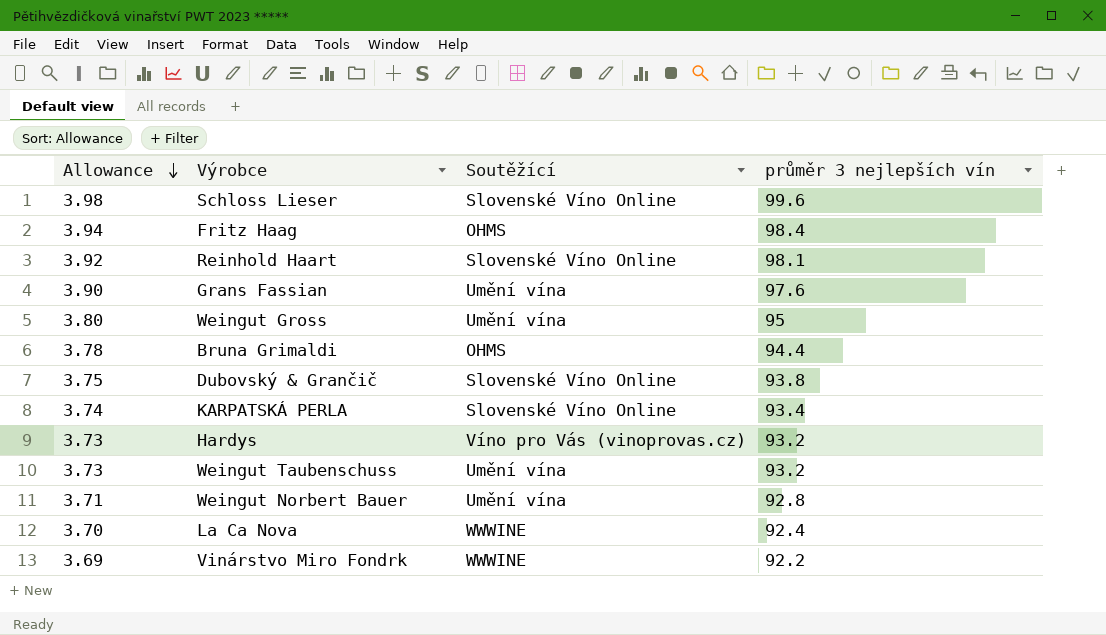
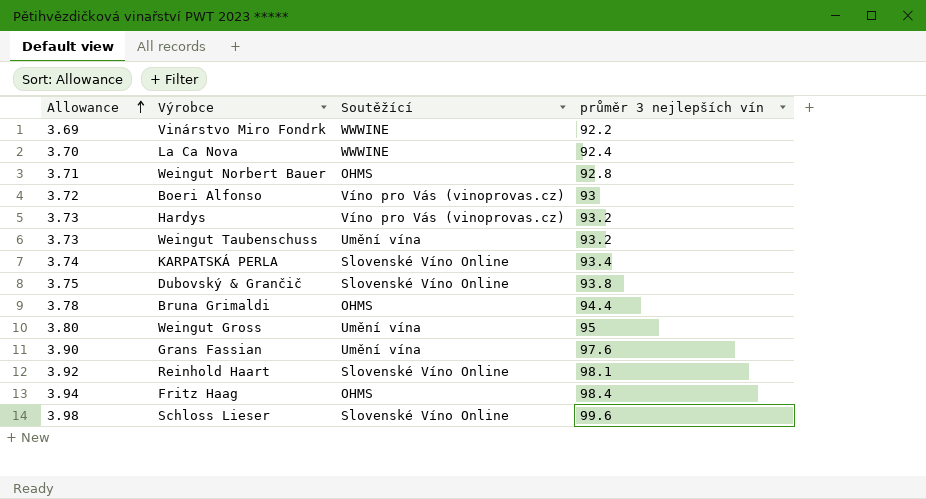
row order: Allowance descending -> Allowance ascending
Weingut Norbert Bauer | Soutěžící: Umění vína -> OHMS
row Boeri Alfonso: none -> 3.72 | Víno pro Vás (vinoprovas.cz) | 93

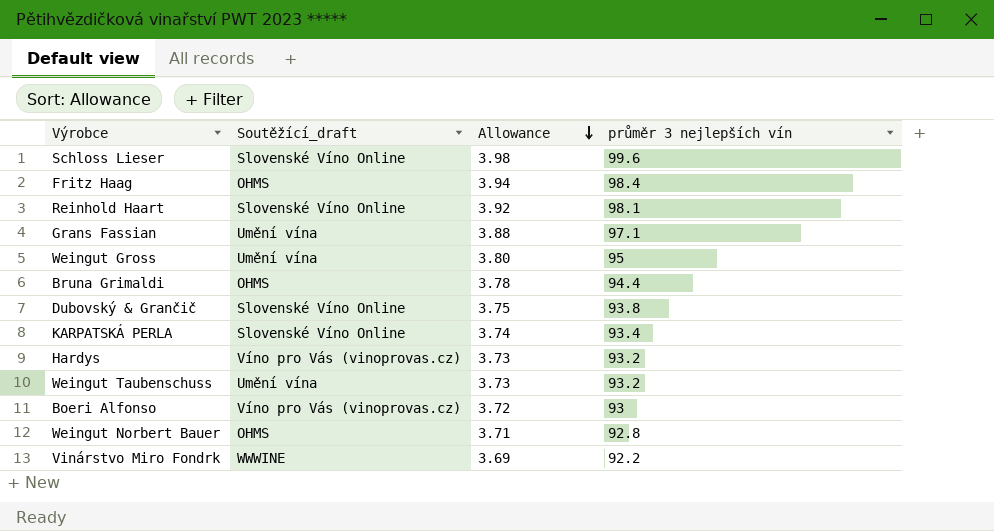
row order: Allowance ascending -> Allowance descending
column name: Soutěžící -> Soutěžící_draft
column Allowance | position: 1 -> 3
row La Ca Nova: 3.70 | WWWINE | 92.4 -> none
Grans Fassian | Allowance: 3.90 -> 3.88
Grans Fassian | průměr 3 nejlepších vín: 97.6 -> 97.1

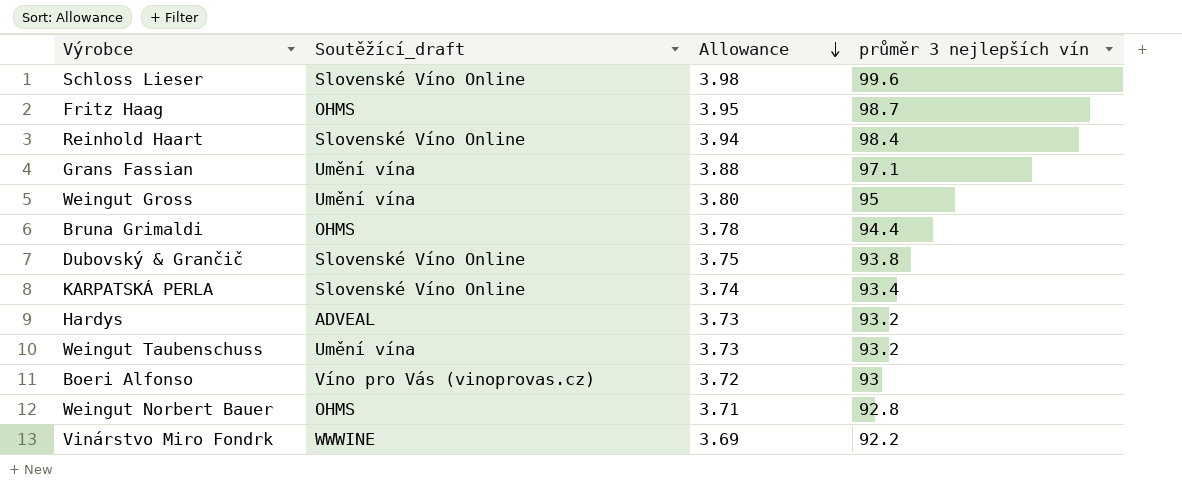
Fritz Haag | Allowance: 3.94 -> 3.95
Fritz Haag | průměr 3 nejlepších vín: 98.4 -> 98.7
Reinhold Haart | Allowance: 3.92 -> 3.94
Reinhold Haart | průměr 3 nejlepších vín: 98.1 -> 98.4
Hardys | Soutěžící_draft: Víno pro Vás (vinoprovas.cz) -> ADVEAL

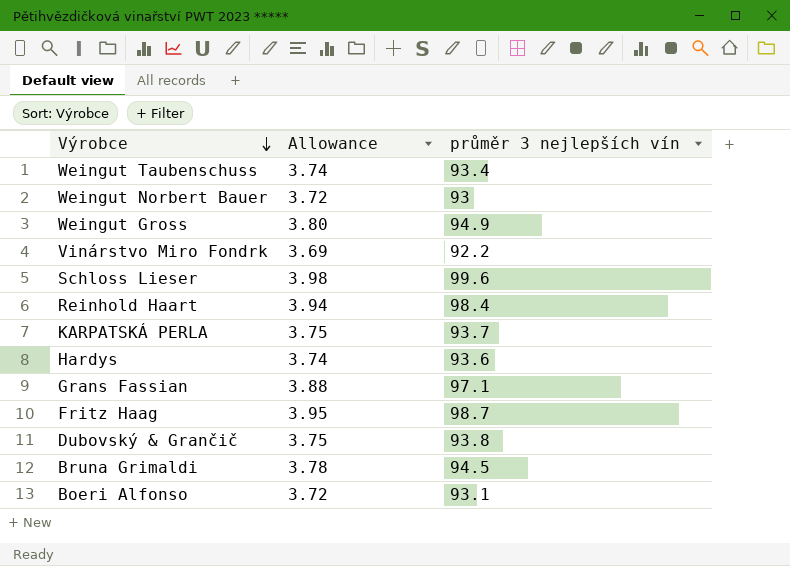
row order: Allowance descending -> Výrobce descending
column Soutěžící_draft | position: 2 -> none
Weingut Taubenschuss | Allowance: 3.73 -> 3.74
Weingut Taubenschuss | průměr 3 nejlepších vín: 93.2 -> 93.4
Weingut Norbert Bauer | Allowance: 3.71 -> 3.72
Weingut Norbert Bauer | průměr 3 nejlepších vín: 92.8 -> 93
Weingut Gross | průměr 3 nejlepších vín: 95 -> 94.9
KARPATSKÁ PERLA | Allowance: 3.74 -> 3.75
KARPATSKÁ PERLA | průměr 3 nejlepších vín: 93.4 -> 93.7
Hardys | Allowance: 3.73 -> 3.74
Hardys | průměr 3 nejlepších vín: 93.2 -> 93.6
Bruna Grimaldi | průměr 3 nejlepších vín: 94.4 -> 94.5
Boeri Alfonso | průměr 3 nejlepších vín: 93 -> 93.1

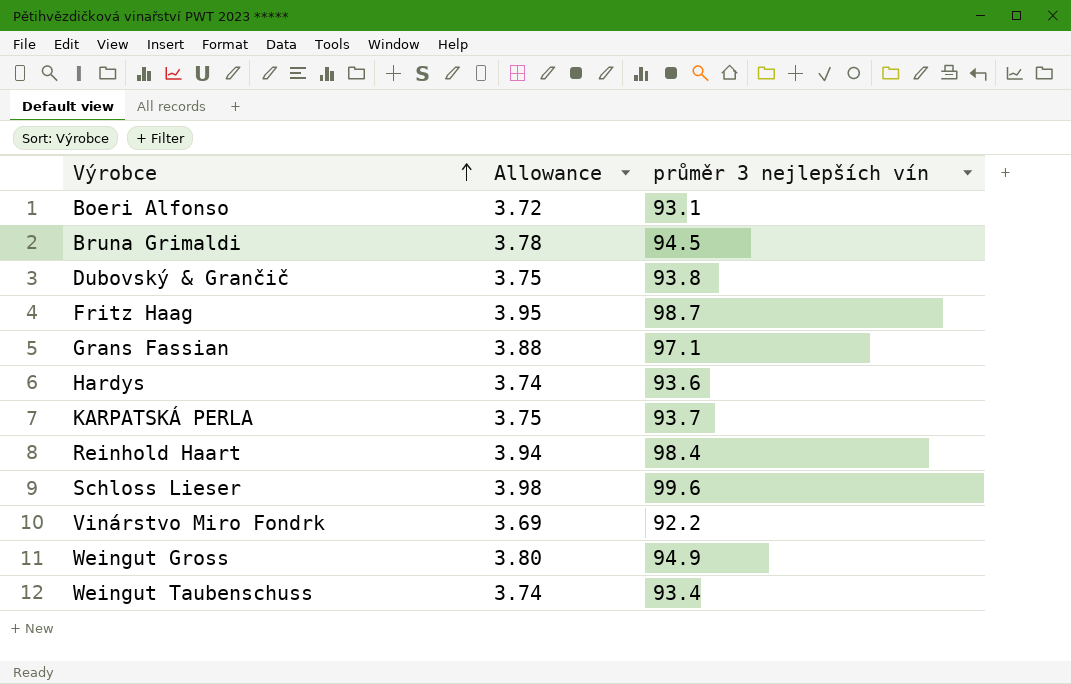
row order: Výrobce descending -> Výrobce ascending
row Weingut Norbert Bauer: 3.72 | 93 -> none

